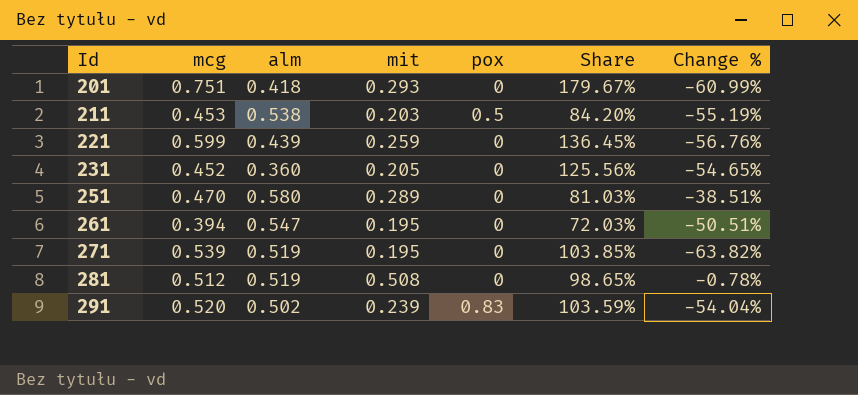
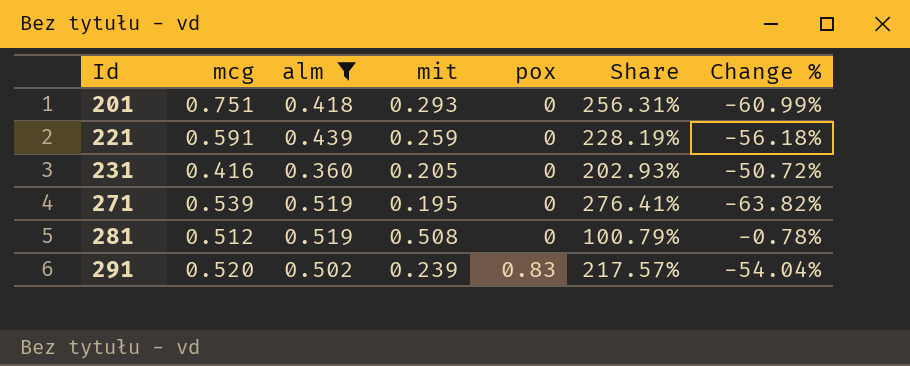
filter: none -> alm <= 0.519
column Share | formula: [mcg] / [alm] -> [mcg] / [mit]
221 | mcg: 0.599 -> 0.591
221 | Change %: -56.76% -> -56.18%
231 | mcg: 0.452 -> 0.416
231 | Change %: -54.65% -> -50.72%

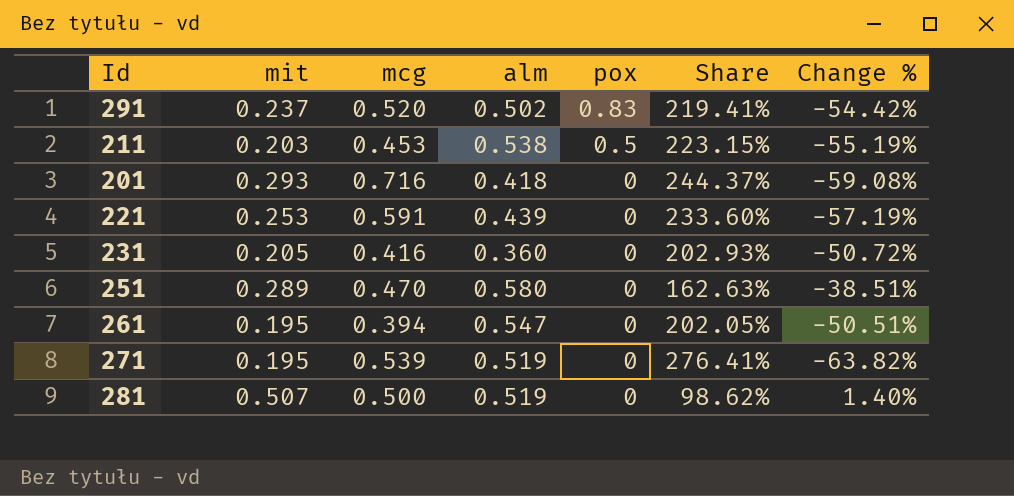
filter: alm <= 0.519 -> none
row order: Id ascending -> pox descending
column mit | position: 4 -> 2
291 | mit: 0.239 -> 0.237
291 | Share: 217.57% -> 219.41%
291 | Change %: -54.04% -> -54.42%
201 | mcg: 0.751 -> 0.716
201 | Share: 256.31% -> 244.37%
201 | Change %: -60.99% -> -59.08%
221 | mit: 0.259 -> 0.253
221 | Share: 228.19% -> 233.60%
221 | Change %: -56.18% -> -57.19%
281 | mit: 0.508 -> 0.507
281 | mcg: 0.512 -> 0.500
281 | Share: 100.79% -> 98.62%
281 | Change %: -0.78% -> 1.40%

